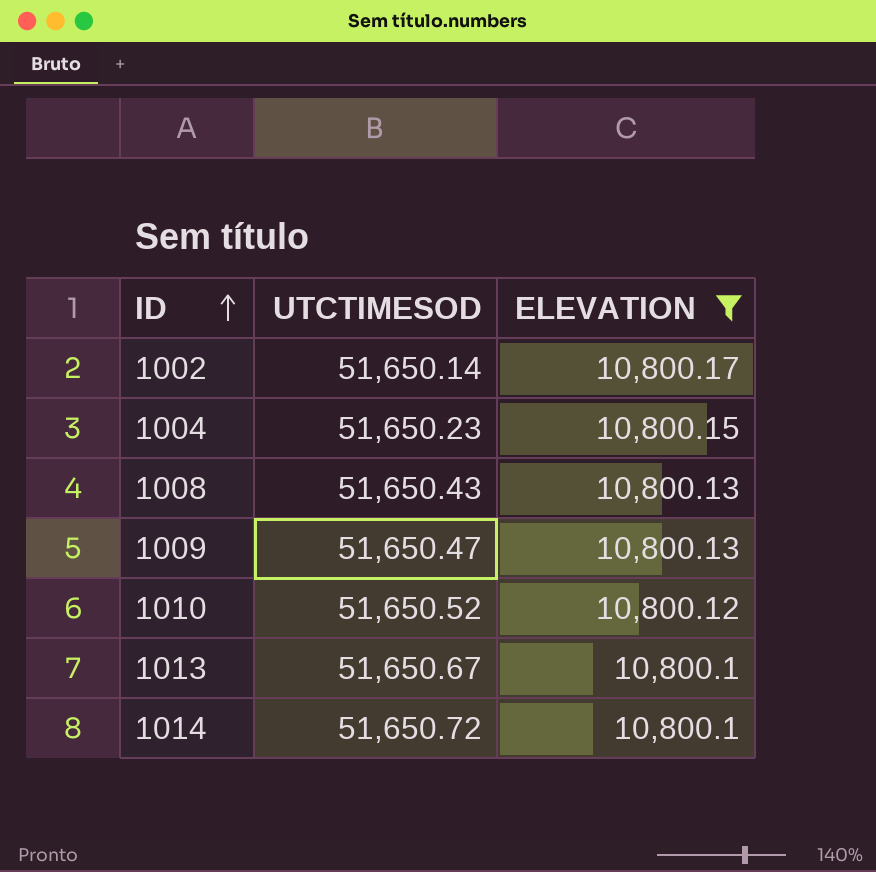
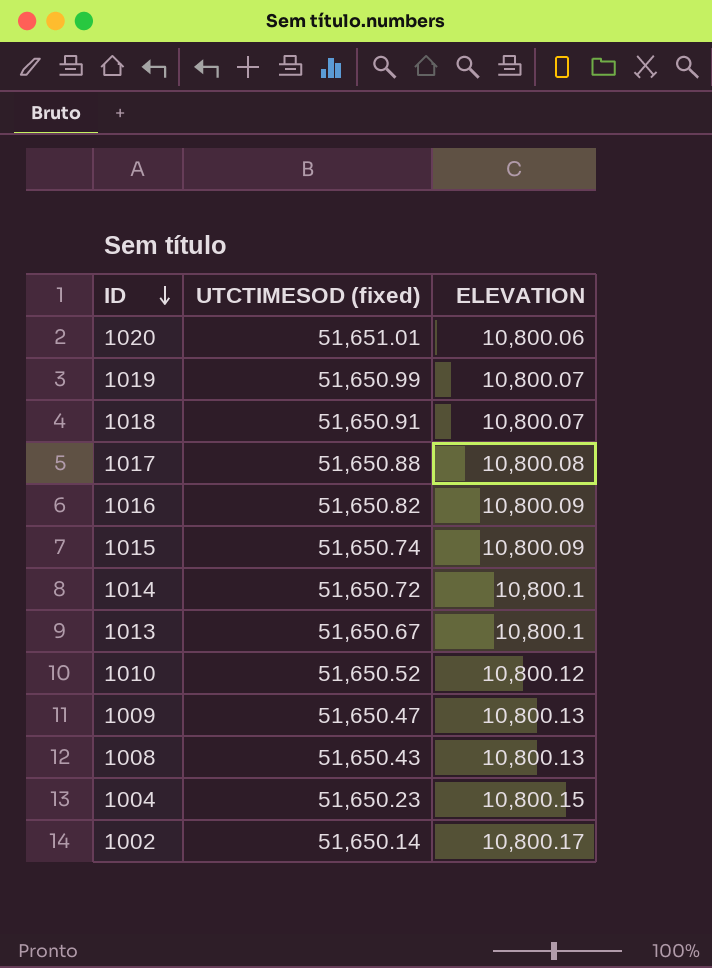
filter: ELEVATION >= 10,800.1 -> none
row order: ID ascending -> ID descending
column name: UTCTIMESOD -> UTCTIMESOD (fixed)

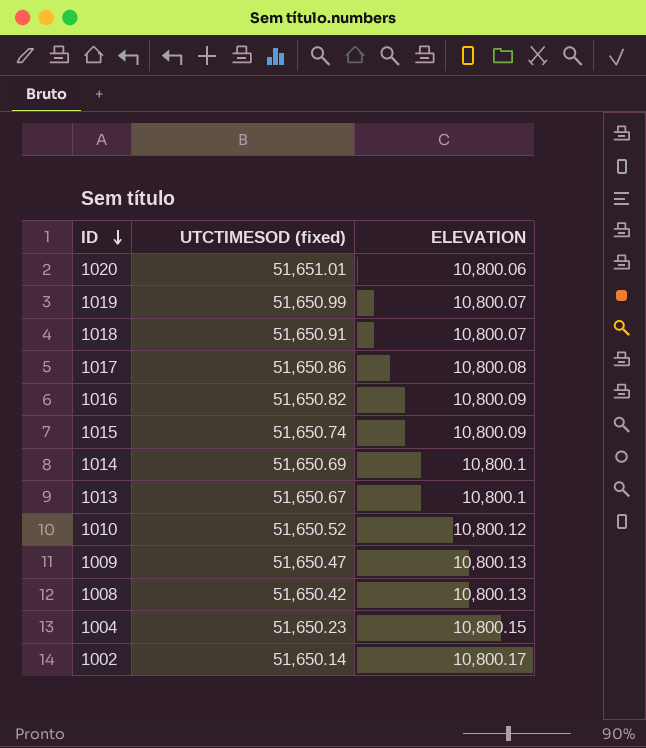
1017 | UTCTIMESOD (fixed): 51,650.88 -> 51,650.86
1014 | UTCTIMESOD (fixed): 51,650.72 -> 51,650.69
1008 | UTCTIMESOD (fixed): 51,650.43 -> 51,650.42

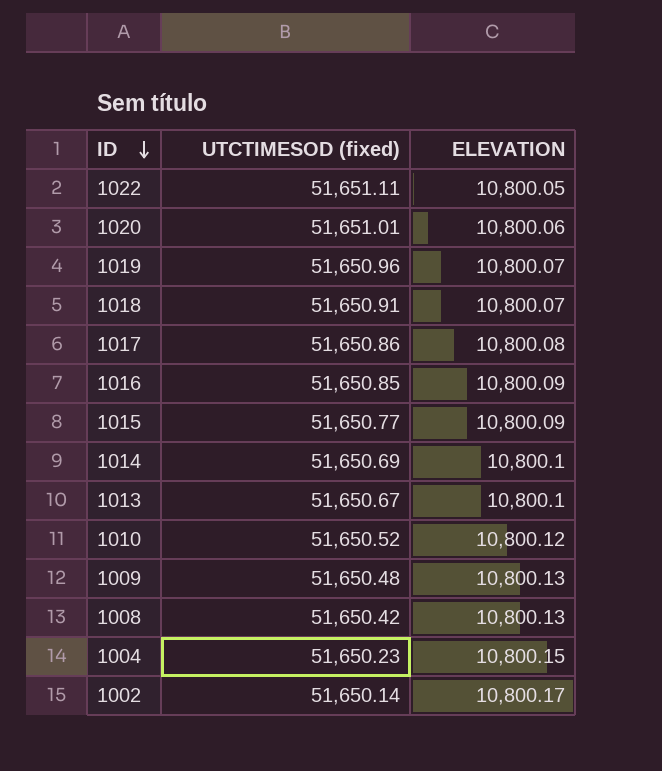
row 1022: none -> 51,651.11 | 10,800.05
1019 | UTCTIMESOD (fixed): 51,650.99 -> 51,650.96
1016 | UTCTIMESOD (fixed): 51,650.82 -> 51,650.85
1015 | UTCTIMESOD (fixed): 51,650.74 -> 51,650.77
1009 | UTCTIMESOD (fixed): 51,650.47 -> 51,650.48

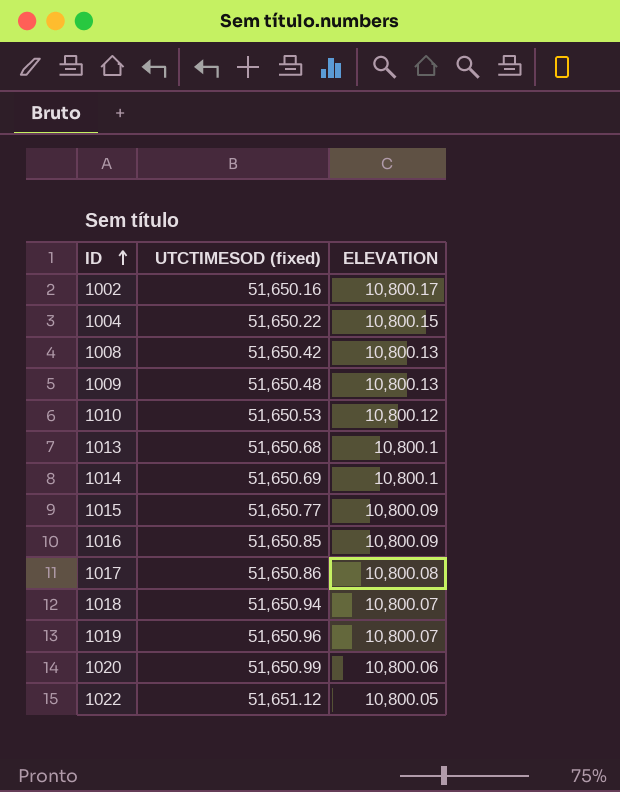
row order: ID descending -> ID ascending
1002 | UTCTIMESOD (fixed): 51,650.14 -> 51,650.16
1004 | UTCTIMESOD (fixed): 51,650.23 -> 51,650.22
1010 | UTCTIMESOD (fixed): 51,650.52 -> 51,650.53
1013 | UTCTIMESOD (fixed): 51,650.67 -> 51,650.68
1018 | UTCTIMESOD (fixed): 51,650.91 -> 51,650.94
1020 | UTCTIMESOD (fixed): 51,651.01 -> 51,650.99
1022 | UTCTIMESOD (fixed): 51,651.11 -> 51,651.12

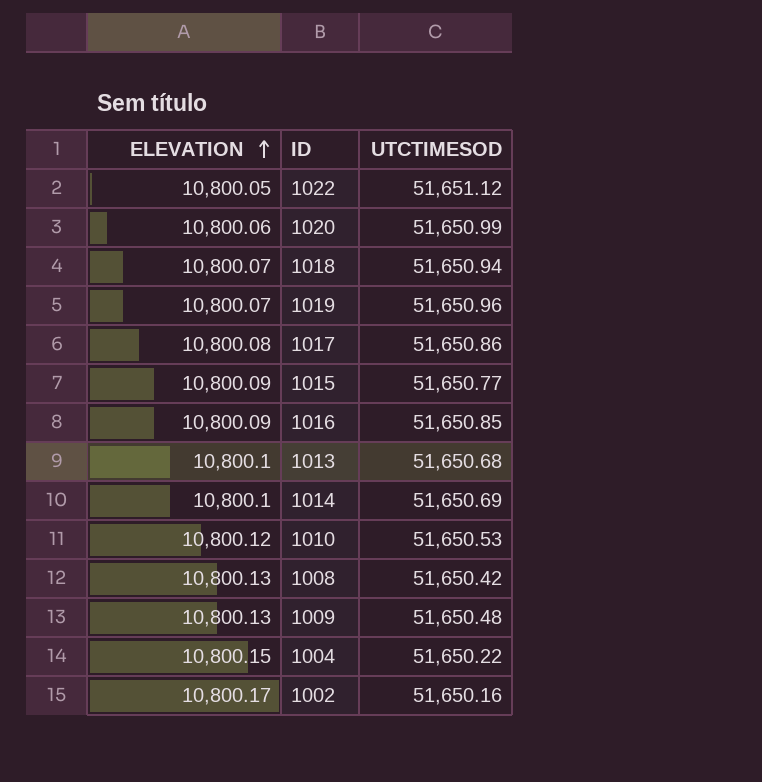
row order: ID ascending -> ELEVATION ascending
column ELEVATION | position: 3 -> 1
column name: UTCTIMESOD (fixed) -> UTCTIMESOD

